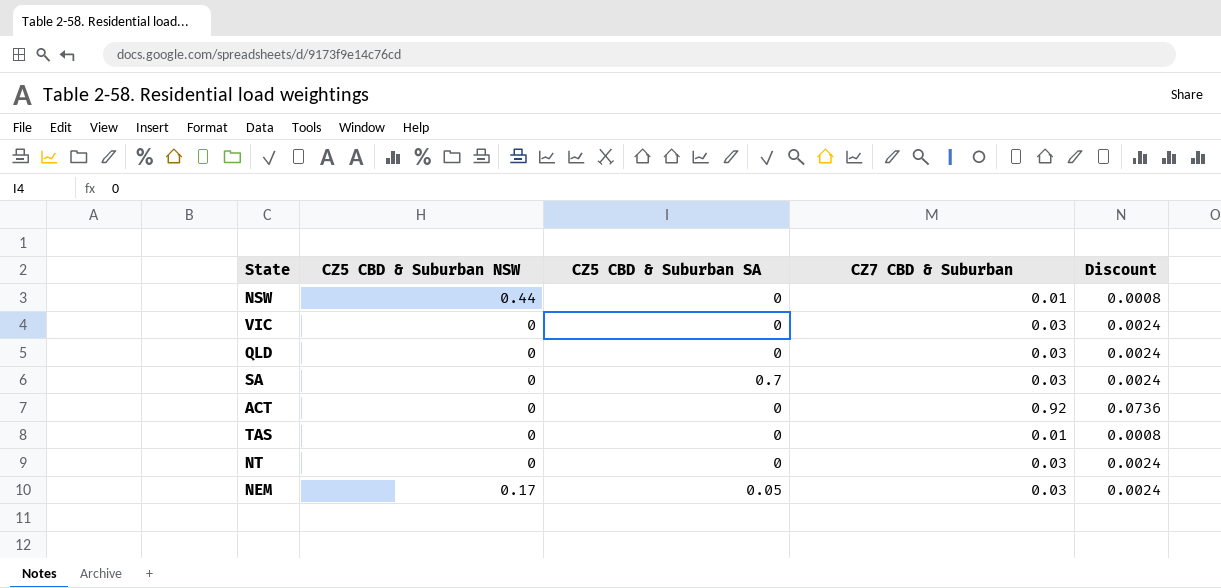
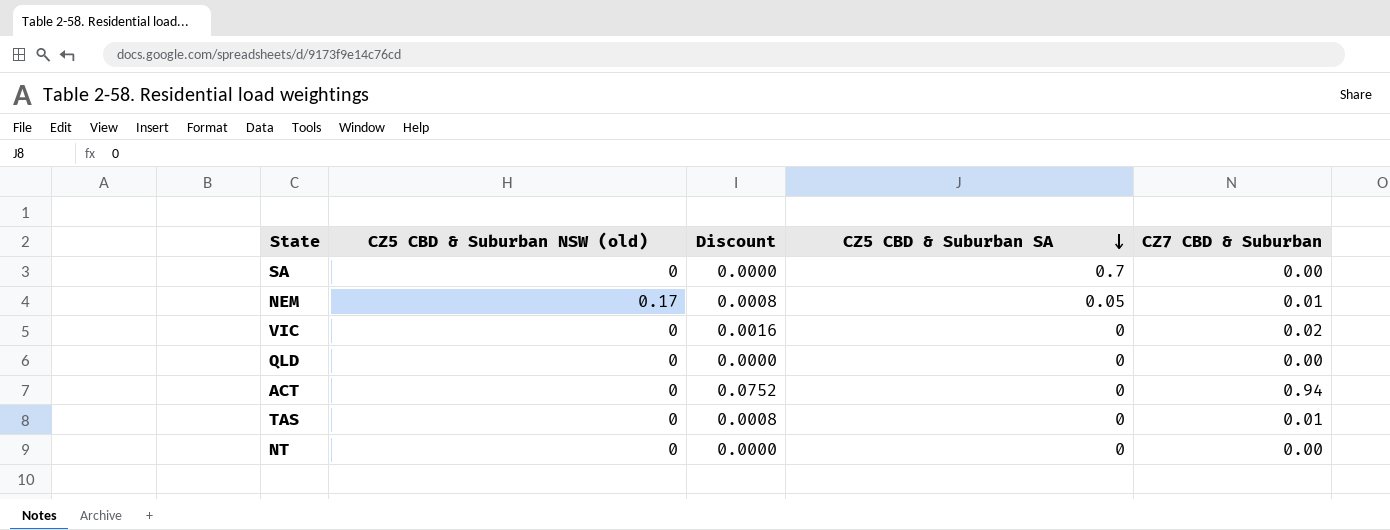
row order: none -> CZ5 CBD & Suburban SA descending
column name: CZ5 CBD & Suburban NSW -> CZ5 CBD & Suburban NSW (old)
column Discount | position: 5 -> 3
row NSW: 0.44 | 0 | 0.01 | 0.0008 -> none
SA | Discount: 0.0024 -> 0.0000
SA | CZ7 CBD & Suburban: 0.03 -> 0.00
NEM | Discount: 0.0024 -> 0.0008
NEM | CZ7 CBD & Suburban: 0.03 -> 0.01
VIC | Discount: 0.0024 -> 0.0016
VIC | CZ7 CBD & Suburban: 0.03 -> 0.02
QLD | Discount: 0.0024 -> 0.0000
QLD | CZ7 CBD & Suburban: 0.03 -> 0.00
ACT | Discount: 0.0736 -> 0.0752
ACT | CZ7 CBD & Suburban: 0.92 -> 0.94
NT | Discount: 0.0024 -> 0.0000
NT | CZ7 CBD & Suburban: 0.03 -> 0.00

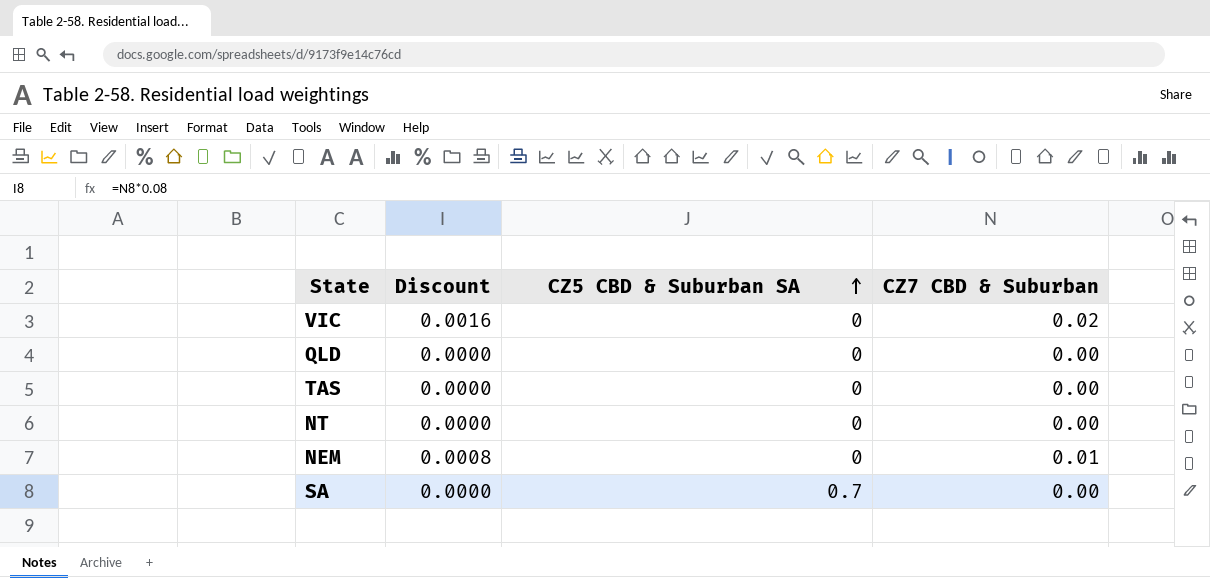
row order: CZ5 CBD & Suburban SA descending -> CZ5 CBD & Suburban SA ascending
column CZ5 CBD & Suburban NSW (old) | position: 2 -> none
row ACT: 0 | 0.0752 | 0 | 0.94 -> none
TAS | Discount: 0.0008 -> 0.0000
TAS | CZ7 CBD & Suburban: 0.01 -> 0.00
NEM | CZ5 CBD & Suburban SA: 0.05 -> 0

